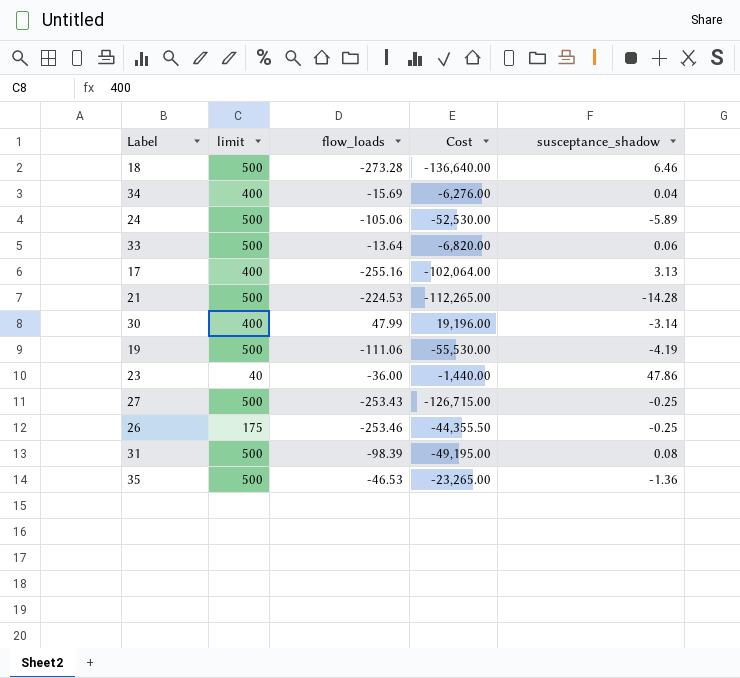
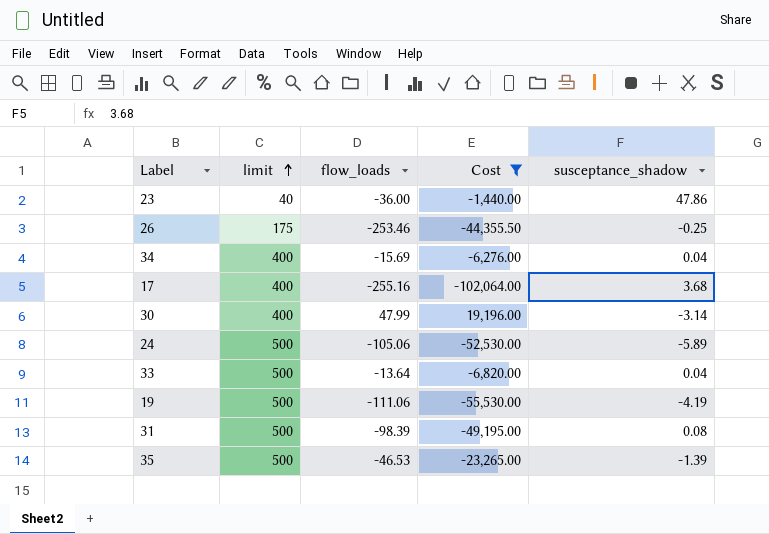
filter: none -> Cost >= -102,064.00
row order: none -> limit ascending
17 | susceptance_shadow: 3.13 -> 3.68
33 | susceptance_shadow: 0.06 -> 0.04
35 | susceptance_shadow: -1.36 -> -1.39

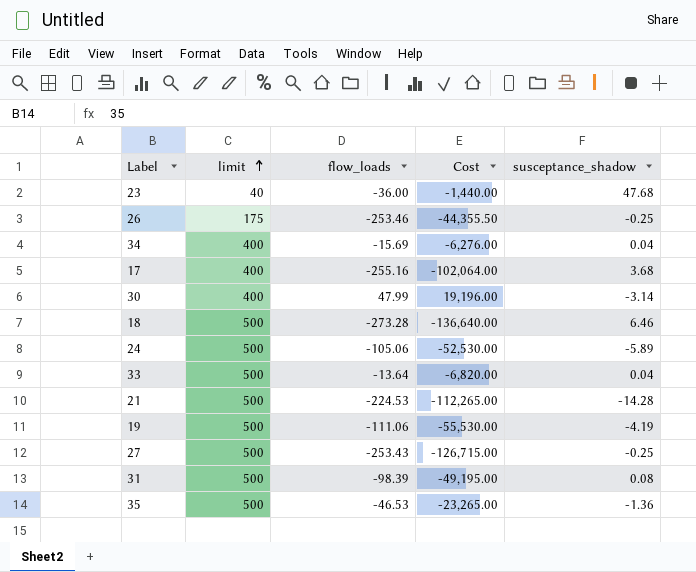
filter: Cost >= -102,064.00 -> none
23 | susceptance_shadow: 47.86 -> 47.68
35 | susceptance_shadow: -1.39 -> -1.36

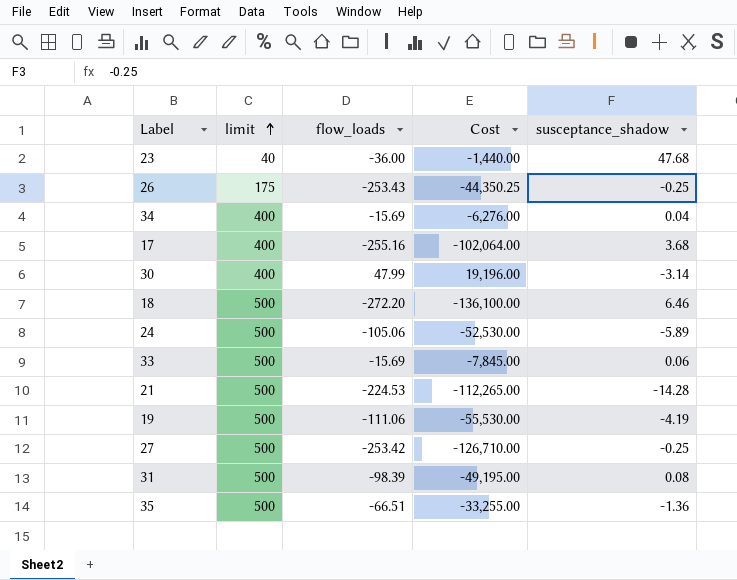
26 | flow_loads: -253.46 -> -253.43
26 | Cost: -44,355.50 -> -44,350.25
18 | flow_loads: -273.28 -> -272.20
18 | Cost: -136,640.00 -> -136,100.00
33 | flow_loads: -13.64 -> -15.69
33 | Cost: -6,820.00 -> -7,845.00
33 | susceptance_shadow: 0.04 -> 0.06
27 | flow_loads: -253.43 -> -253.42
27 | Cost: -126,715.00 -> -126,710.00
35 | flow_loads: -46.53 -> -66.51
35 | Cost: -23,265.00 -> -33,255.00

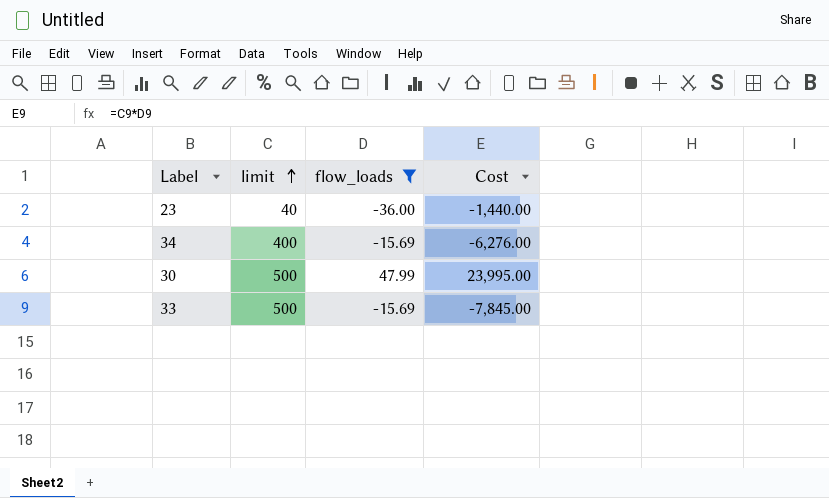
filter: none -> flow_loads >= -36.00
column susceptance_shadow | position: 5 -> none
30 | limit: 400 -> 500
30 | Cost: 19,196.00 -> 23,995.00

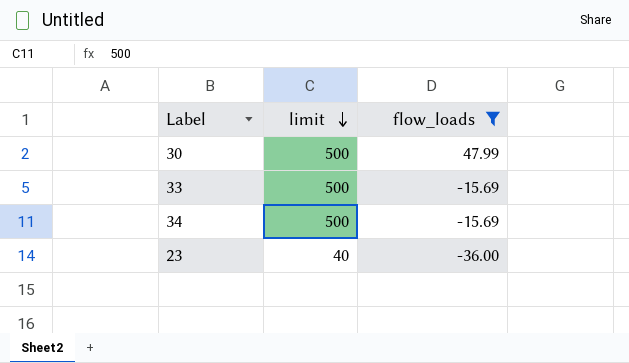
row order: limit ascending -> limit descending
column Cost | formula: [limit] * [flow_loads] -> none
34 | limit: 400 -> 500

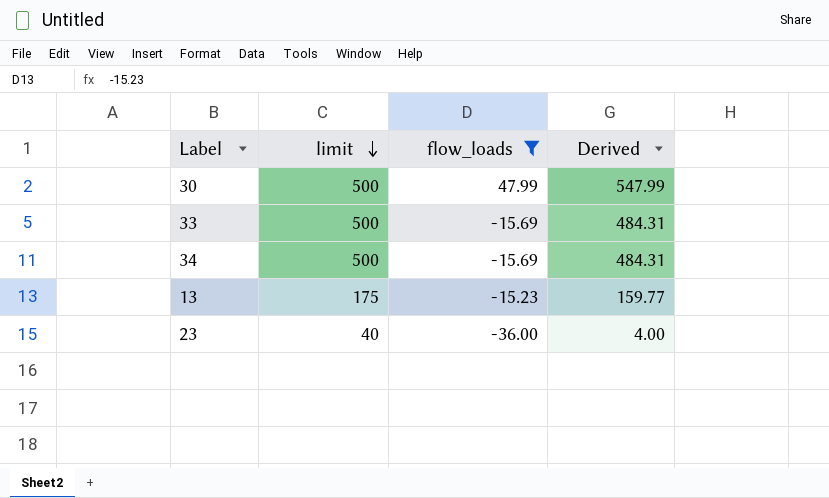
column Derived | formula: none -> [limit] + [flow_loads]
row 13: none -> 175 | -15.23 | 159.77

